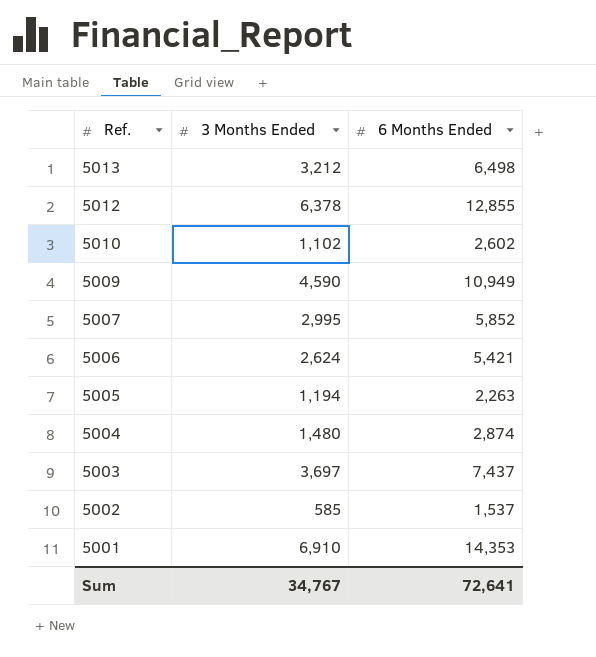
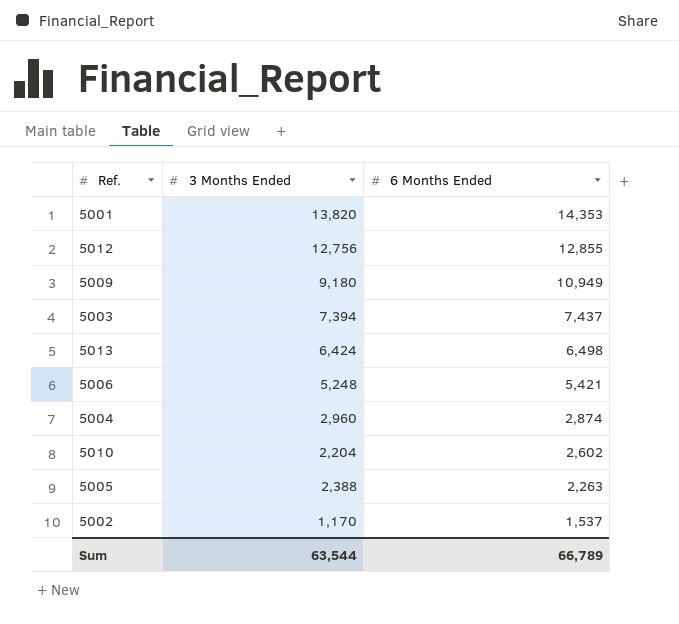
row order: Ref. descending -> 6 Months Ended descending
row 5007: 2,995 | 5,852 -> none
5001 | 3 Months Ended: 6,910 -> 13,820
5012 | 3 Months Ended: 6,378 -> 12,756
5009 | 3 Months Ended: 4,590 -> 9,180
5003 | 3 Months Ended: 3,697 -> 7,394
5013 | 3 Months Ended: 3,212 -> 6,424
5006 | 3 Months Ended: 2,624 -> 5,248
5004 | 3 Months Ended: 1,480 -> 2,960
5010 | 3 Months Ended: 1,102 -> 2,204
5005 | 3 Months Ended: 1,194 -> 2,388
5002 | 3 Months Ended: 585 -> 1,170
Sum | 3 Months Ended: 34,767 -> 63,544
Sum | 6 Months Ended: 72,641 -> 66,789

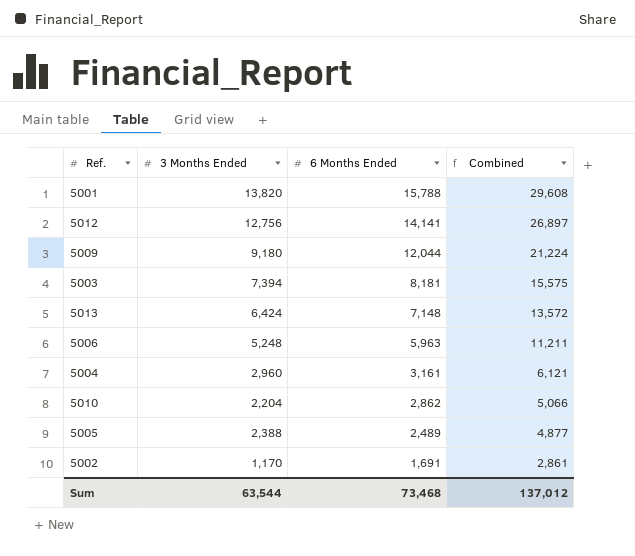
column Combined | formula: none -> [3 Months Ended] + [6 Months Ended]
5001 | 6 Months Ended: 14,353 -> 15,788
5012 | 6 Months Ended: 12,855 -> 14,141
5009 | 6 Months Ended: 10,949 -> 12,044
5003 | 6 Months Ended: 7,437 -> 8,181
5013 | 6 Months Ended: 6,498 -> 7,148
5006 | 6 Months Ended: 5,421 -> 5,963
5004 | 6 Months Ended: 2,874 -> 3,161
5010 | 6 Months Ended: 2,602 -> 2,862
5005 | 6 Months Ended: 2,263 -> 2,489
5002 | 6 Months Ended: 1,537 -> 1,691
Sum | 6 Months Ended: 66,789 -> 73,468

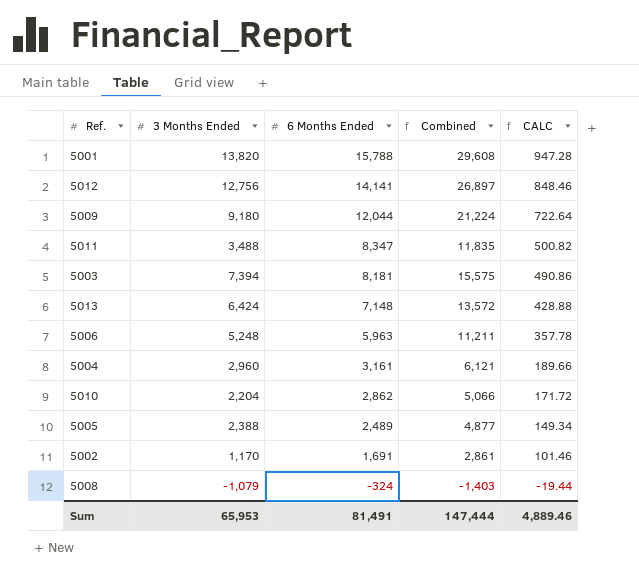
column CALC | formula: none -> [6 Months Ended] * 0.06
row 5011: none -> 3,488 | 8,347 | 11,835 | 500.82
row 5008: none -> -1,079 | -324 | -1,403 | -19.44
Sum | 3 Months Ended: 63,544 -> 65,953
Sum | 6 Months Ended: 73,468 -> 81,491
Sum | Combined: 137,012 -> 147,444

